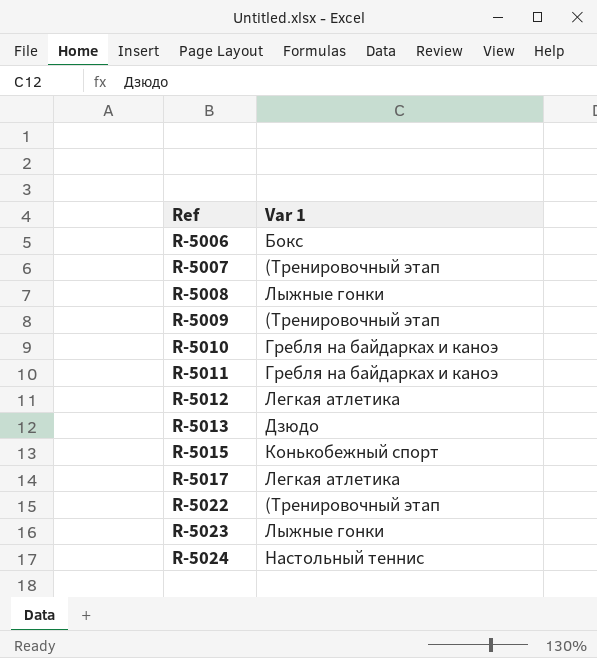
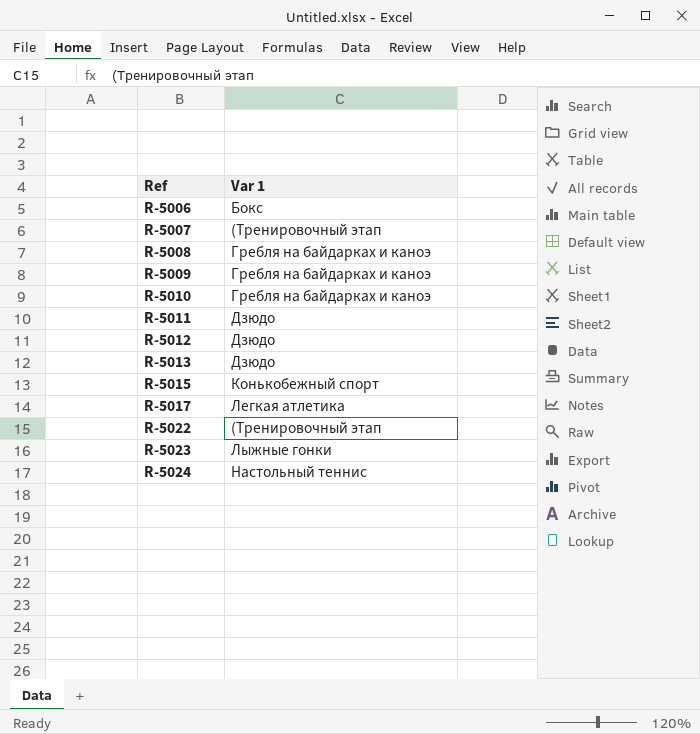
R-5008 | Var 1: Лыжные гонки -> Гребля на байдарках и каноэ
R-5009 | Var 1: (Тренировочный этап -> Гребля на байдарках и каноэ
R-5011 | Var 1: Гребля на байдарках и каноэ -> Дзюдо
R-5012 | Var 1: Легкая атлетика -> Дзюдо

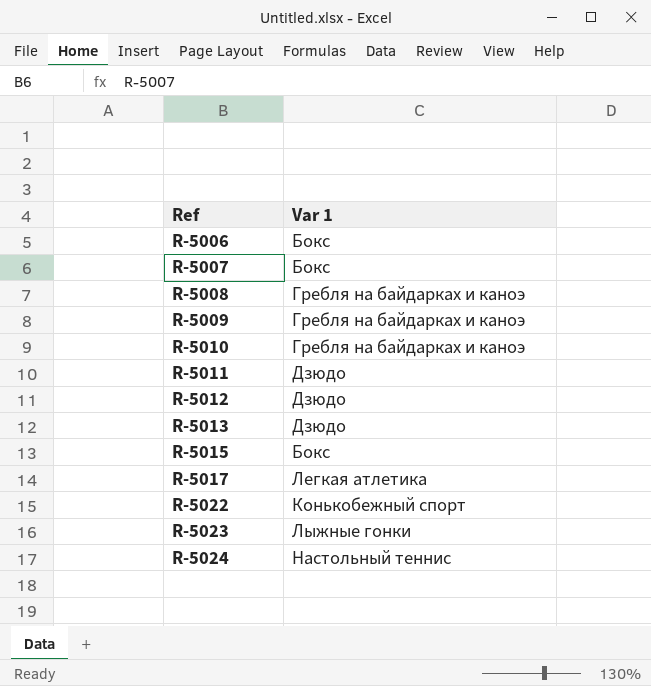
R-5007 | Var 1: (Тренировочный этап -> Бокс
R-5015 | Var 1: Конькобежный спорт -> Бокс
R-5022 | Var 1: (Тренировочный этап -> Конькобежный спорт

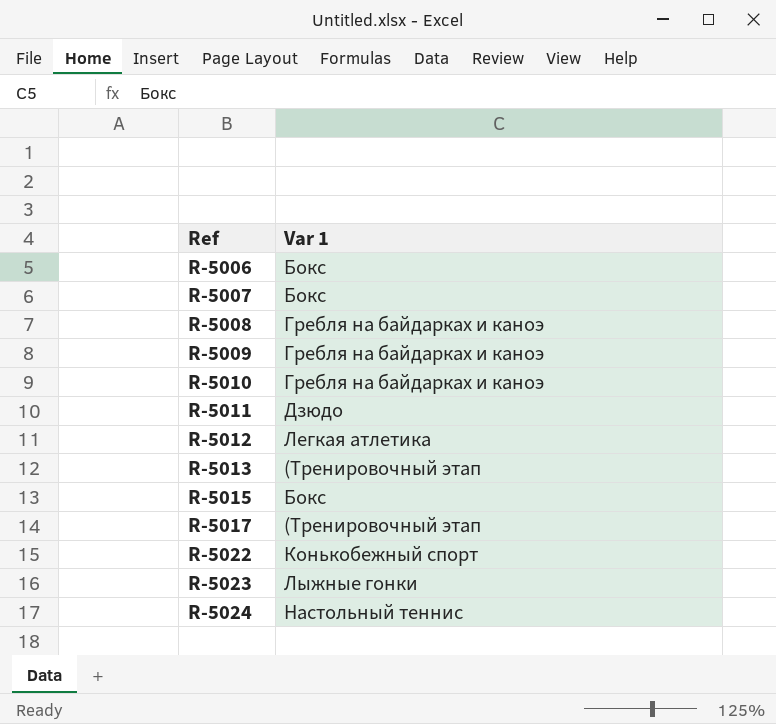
R-5012 | Var 1: Дзюдо -> Легкая атлетика
R-5013 | Var 1: Дзюдо -> (Тренировочный этап
R-5017 | Var 1: Легкая атлетика -> (Тренировочный этап

